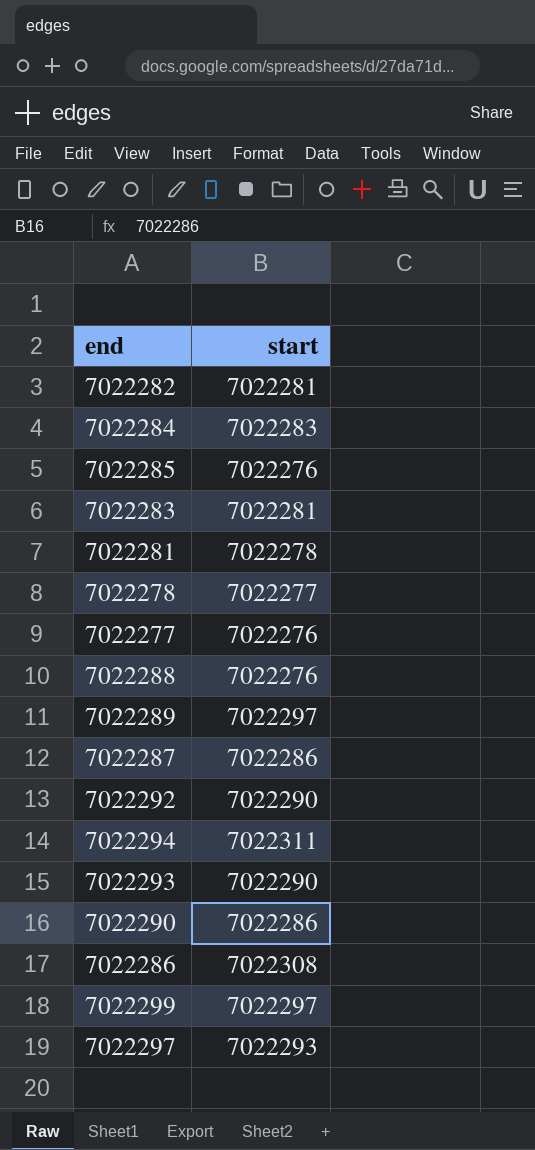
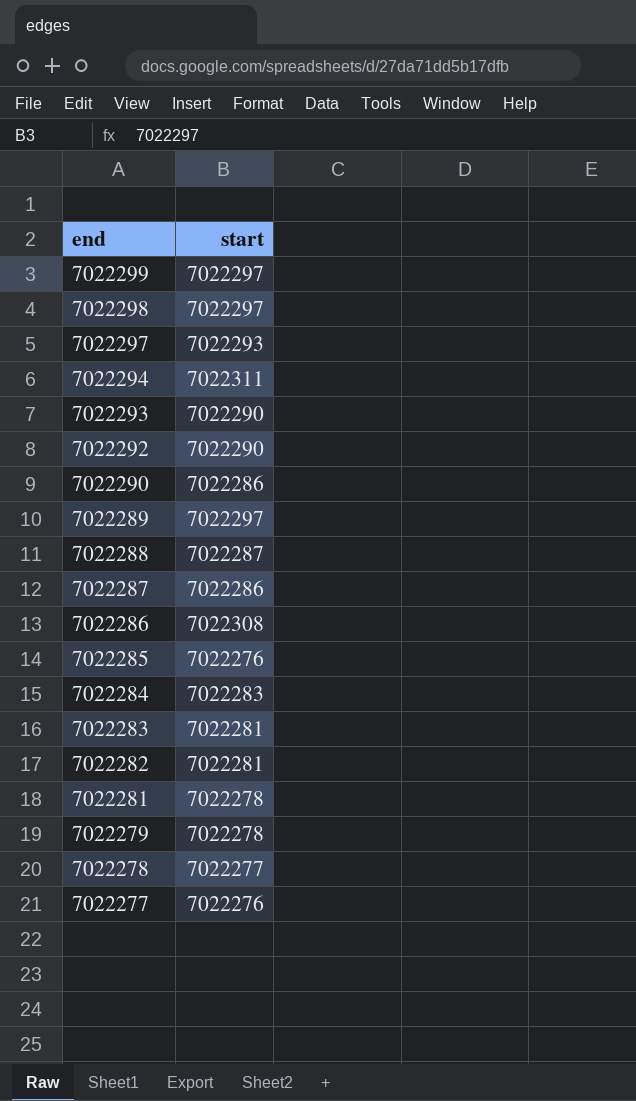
row order: none -> end descending
row 7022298: none -> 7022297
7022288 | start: 7022276 -> 7022287
row 7022279: none -> 7022278

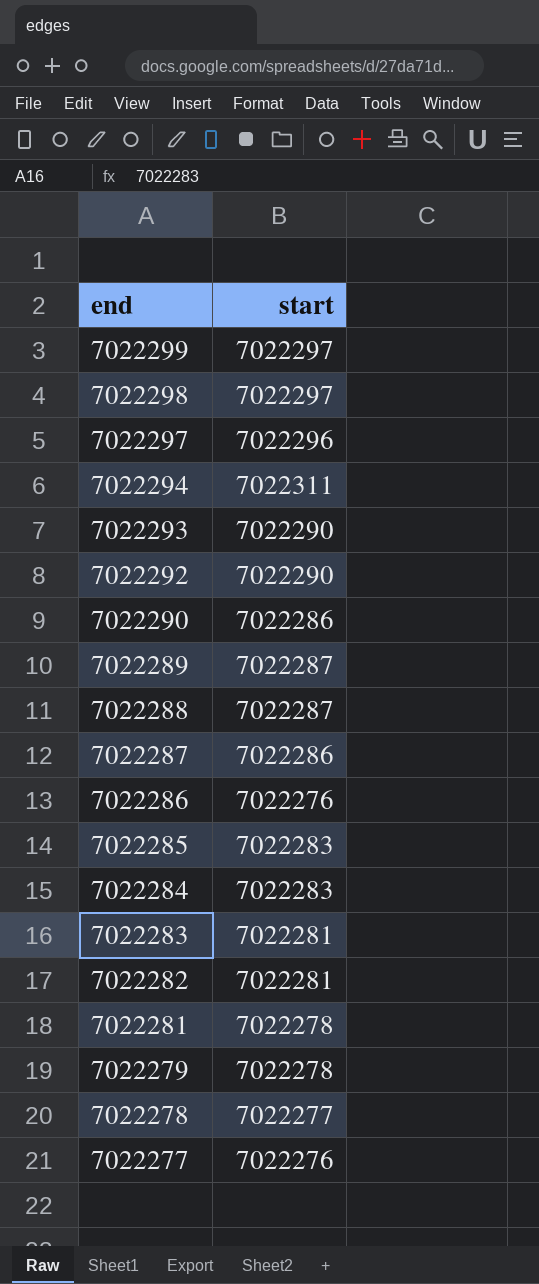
7022297 | start: 7022293 -> 7022296
7022289 | start: 7022297 -> 7022287
7022286 | start: 7022308 -> 7022276
7022285 | start: 7022276 -> 7022283

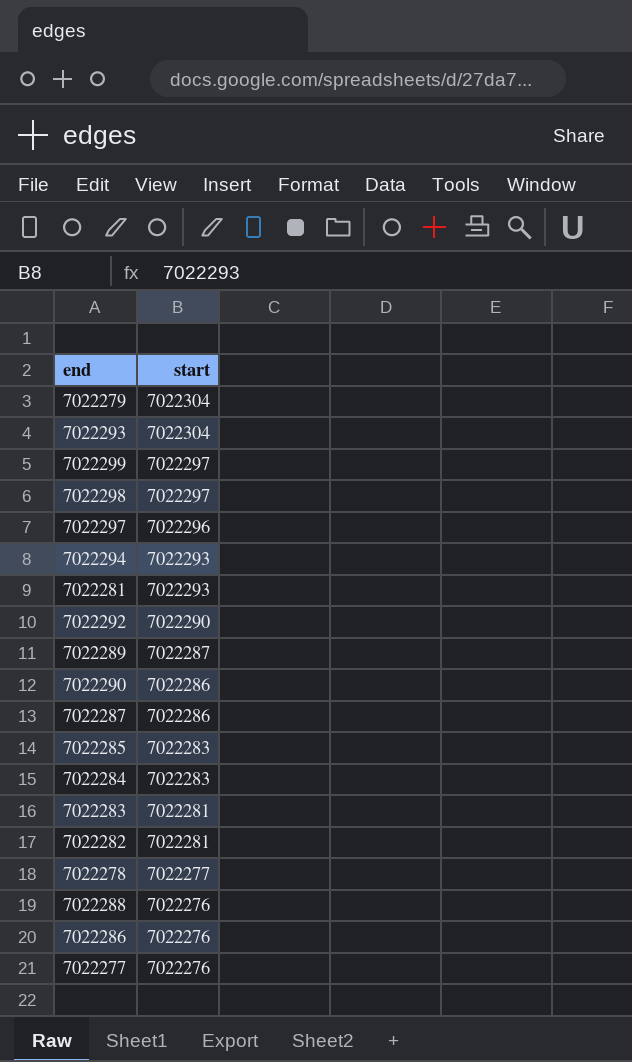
row order: end descending -> start descending
7022279 | start: 7022278 -> 7022304
7022293 | start: 7022290 -> 7022304
7022294 | start: 7022311 -> 7022293
7022281 | start: 7022278 -> 7022293
7022288 | start: 7022287 -> 7022276

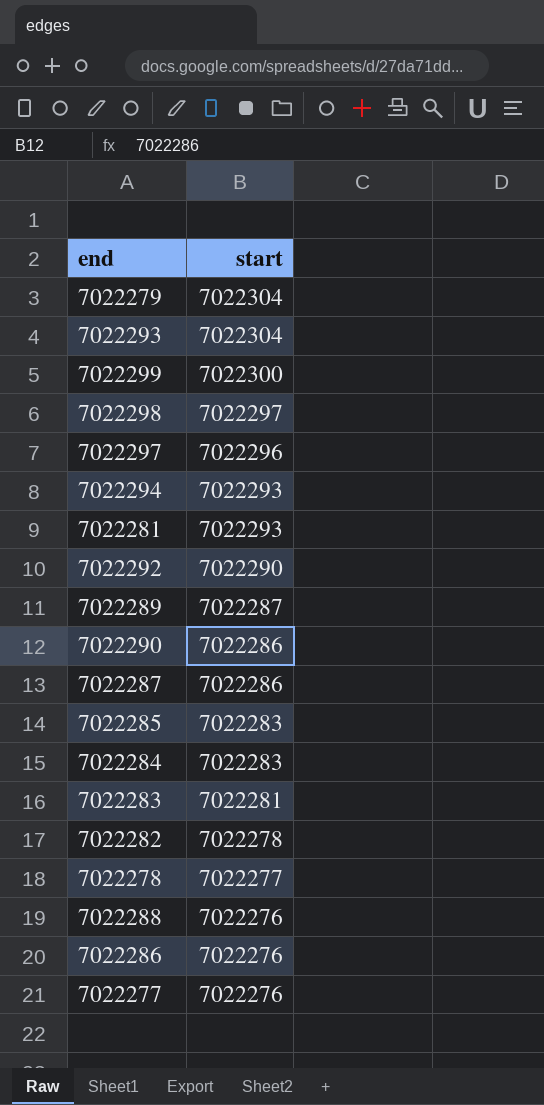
7022299 | start: 7022297 -> 7022300
7022282 | start: 7022281 -> 7022278

